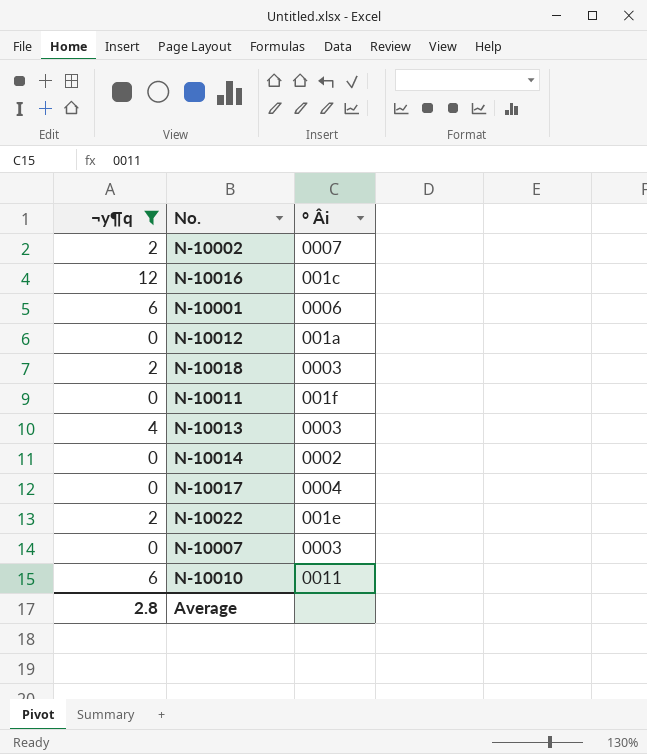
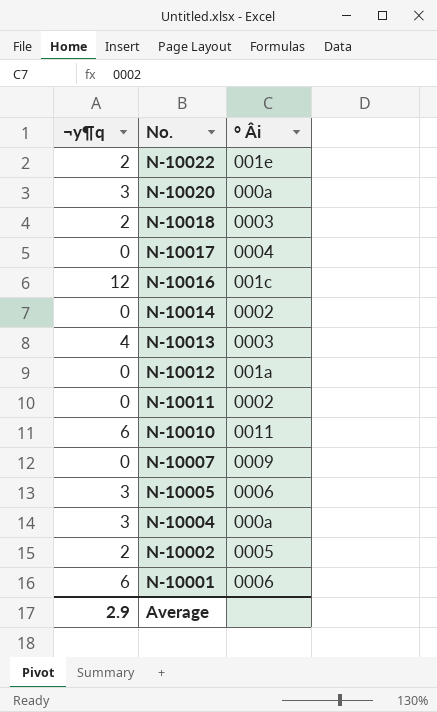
filter: ¬y¶q != 3 -> none
row order: none -> No. descending
N-10011 | ° Âi: 001f -> 0002
N-10007 | ° Âi: 0003 -> 0009
N-10002 | ° Âi: 0007 -> 0005
Average | ¬y¶q: 2.8 -> 2.9

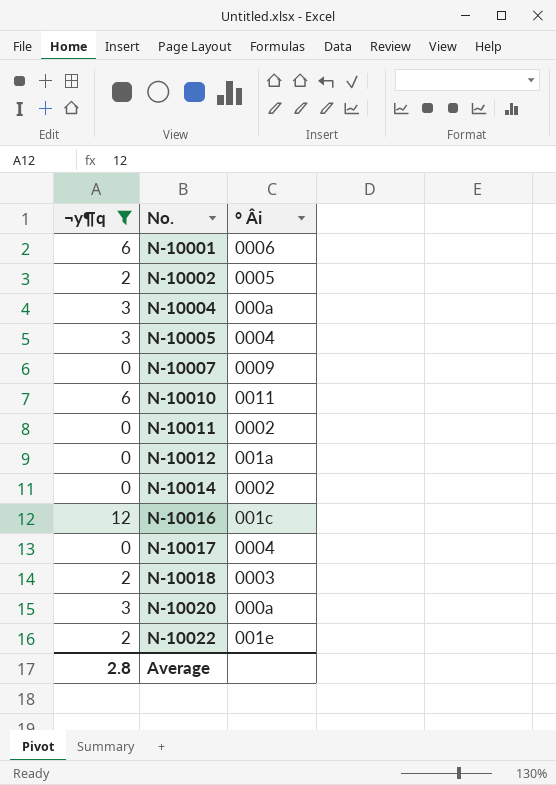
filter: none -> ¬y¶q != 4
row order: No. descending -> No. ascending
N-10005 | ° Âi: 0006 -> 0004
Average | ¬y¶q: 2.9 -> 2.8

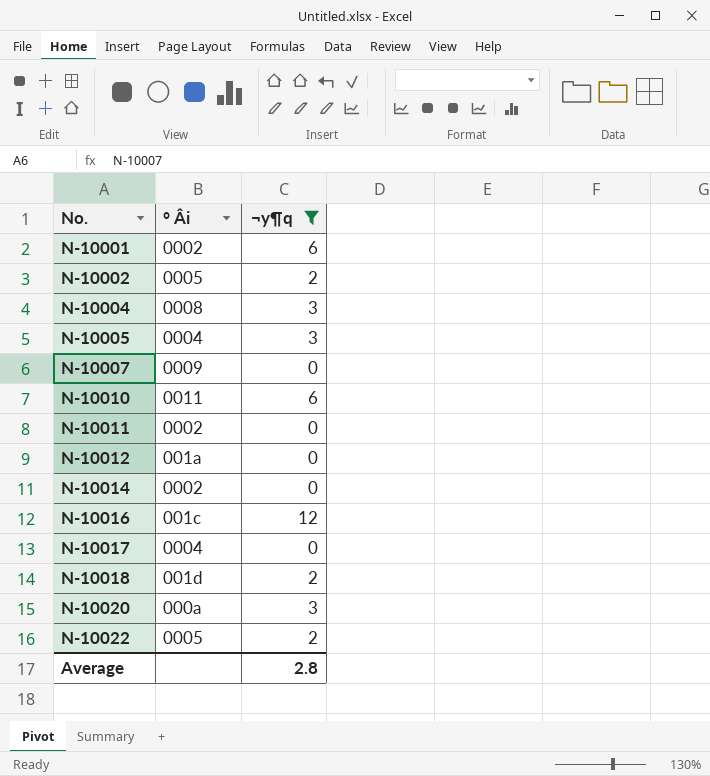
column ¬y¶q | position: 1 -> 3
N-10001 | ° Âi: 0006 -> 0002
N-10004 | ° Âi: 000a -> 0008
N-10018 | ° Âi: 0003 -> 001d
N-10022 | ° Âi: 001e -> 0005

